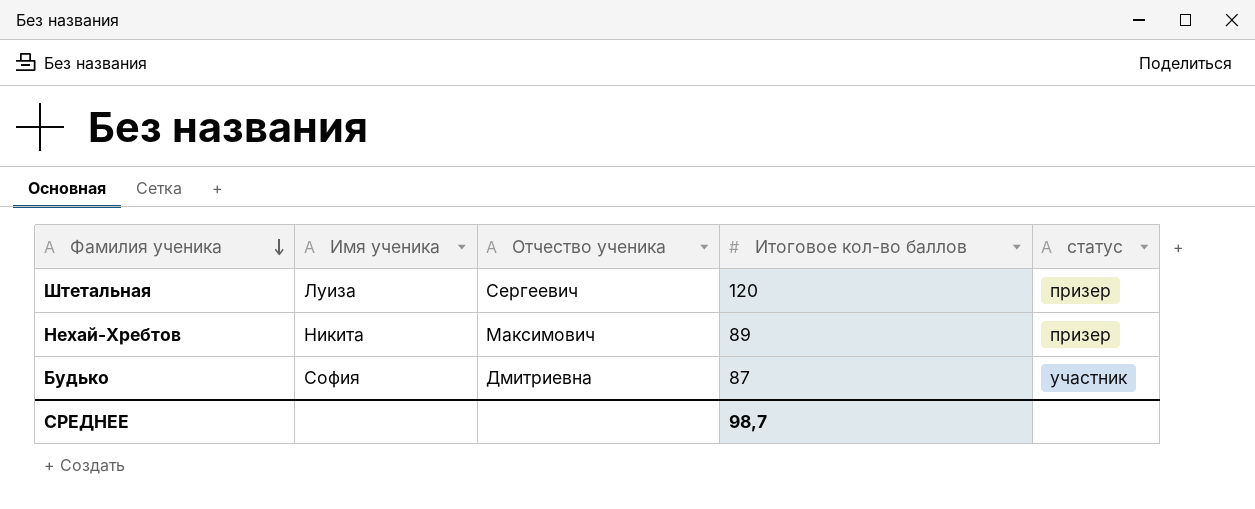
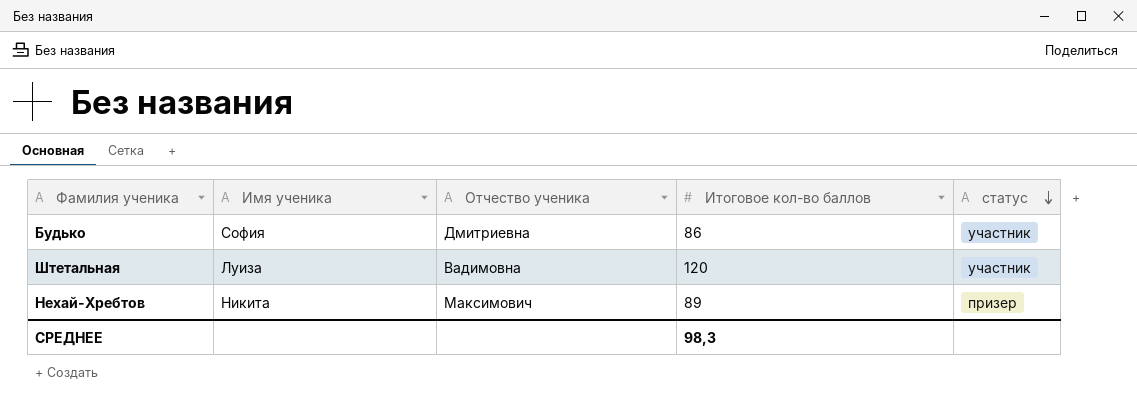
row order: Фамилия ученика descending -> статус descending
Будько | Итоговое кол-во баллов: 87 -> 86
Штетальная | Отчество ученика: Сергеевич -> Вадимовна
Штетальная | статус: призер -> участник
СРЕДНЕЕ | Итоговое кол-во баллов: 98,7 -> 98,3

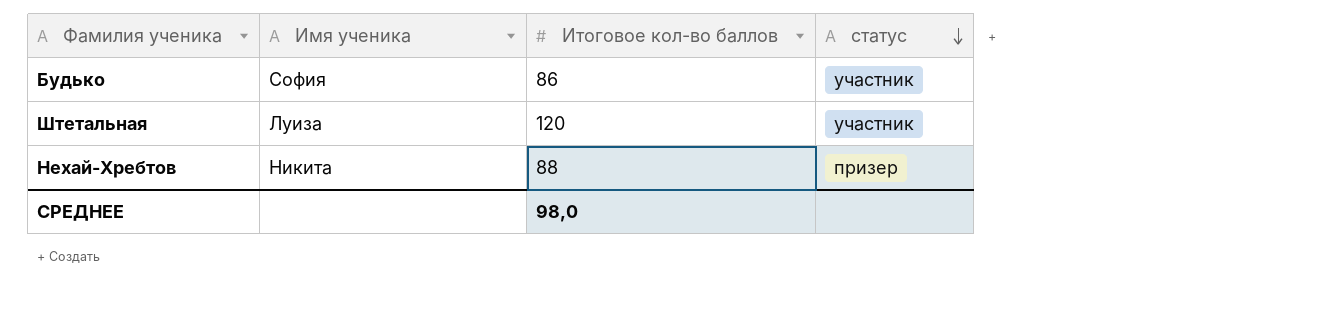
column Отчество ученика | position: 3 -> none
Нехай-Хребтов | Итоговое кол-во баллов: 89 -> 88
СРЕДНЕЕ | Итоговое кол-во баллов: 98,3 -> 98,0

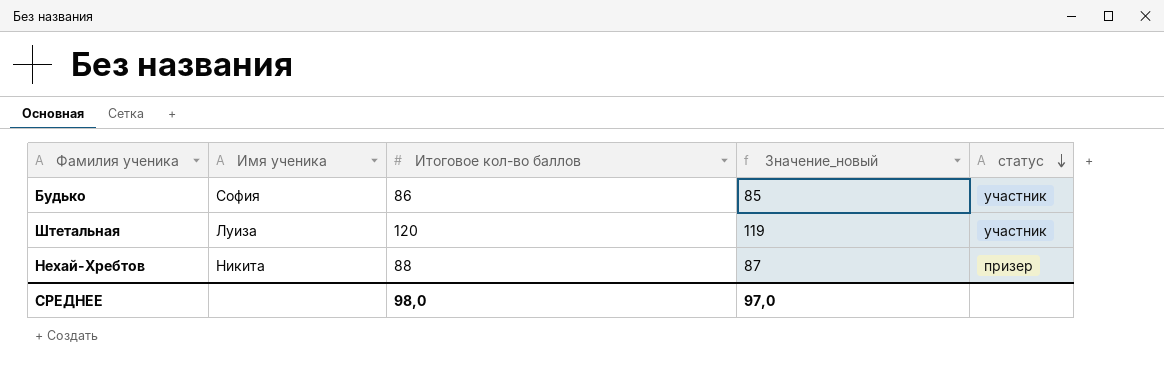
column Значение_новый | formula: none -> [Итоговое кол-во баллов] - 1

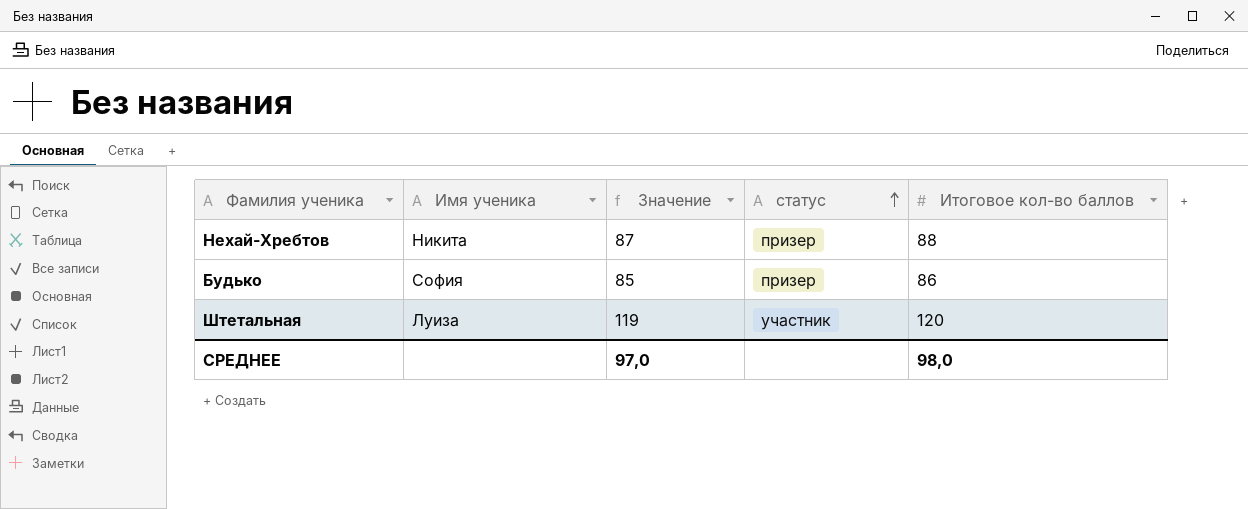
row order: статус descending -> статус ascending
column name: Значение_новый -> Значение
column Итоговое кол-во баллов | position: 3 -> 5
Будько | статус: участник -> призер

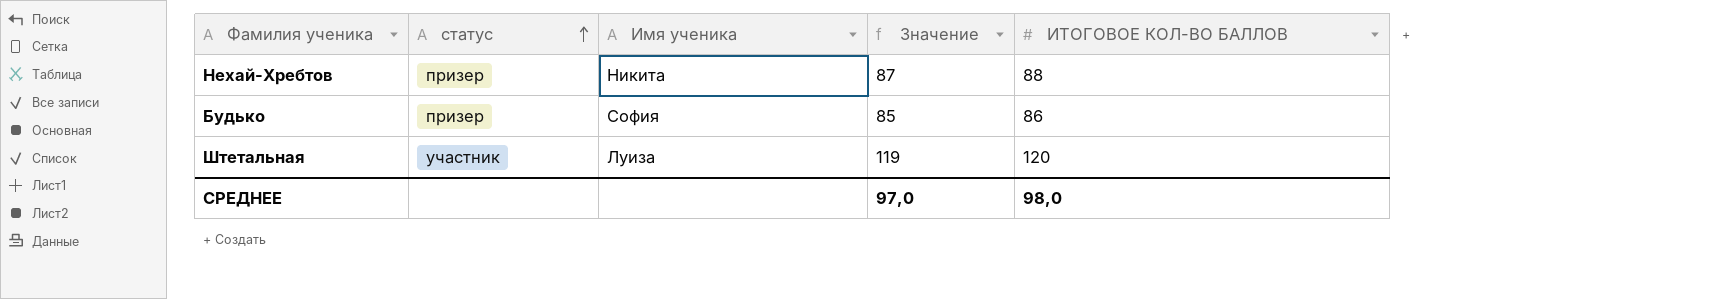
column статус | position: 4 -> 2
column name: Итоговое кол-во баллов -> ИТОГОВОЕ КОЛ-ВО БАЛЛОВ

